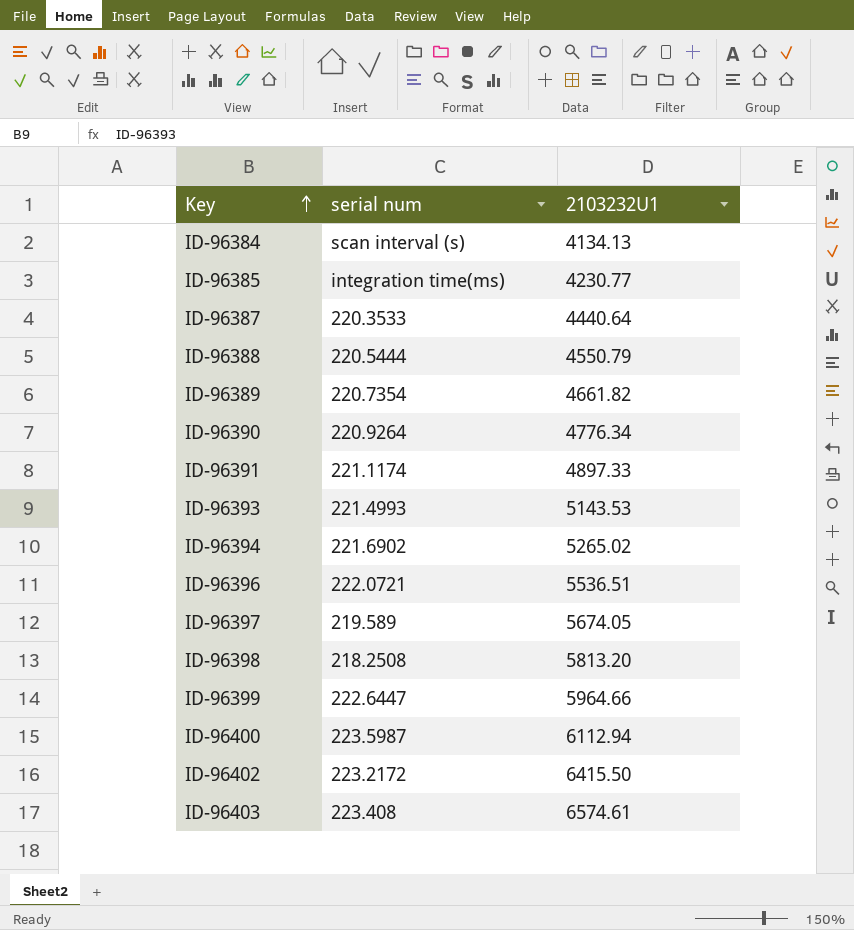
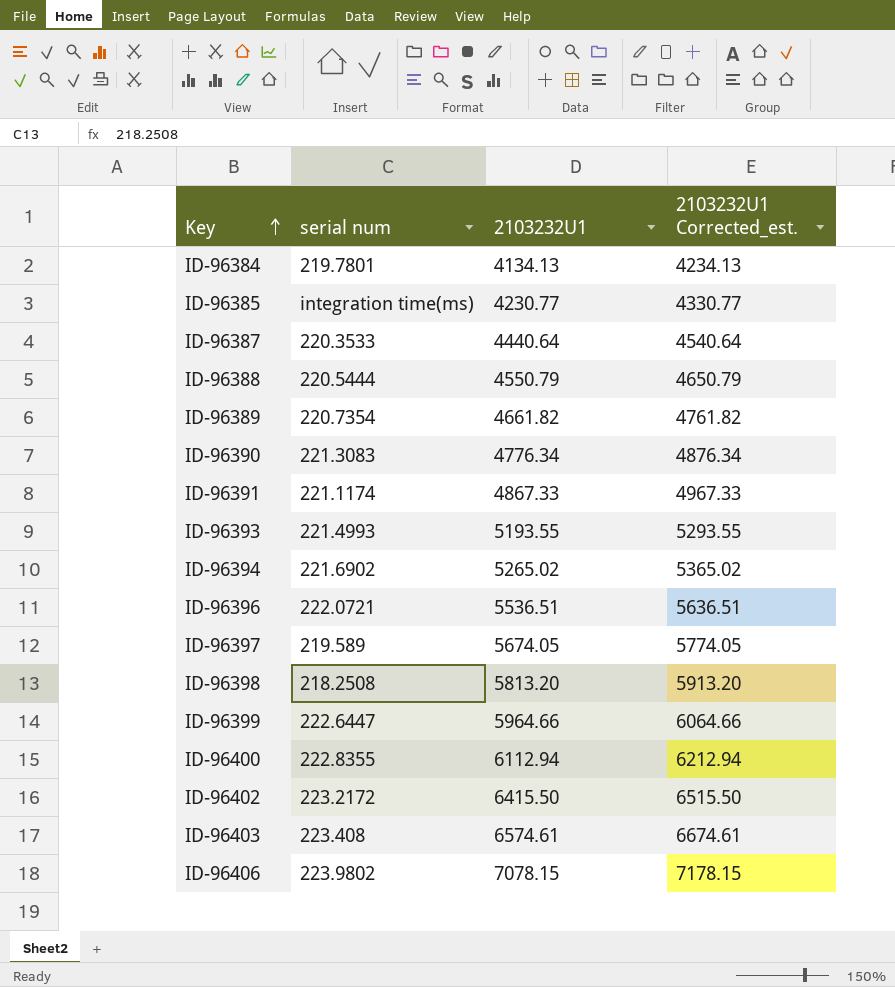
column 2103232U1 Corrected_est. | formula: none -> [2103232U1] + 100
ID-96384 | serial num: scan interval (s) -> 219.7801
ID-96390 | serial num: 220.9264 -> 221.3083
ID-96391 | 2103232U1: 4897.33 -> 4867.33
ID-96393 | 2103232U1: 5143.53 -> 5193.55
ID-96400 | serial num: 223.5987 -> 222.8355
row ID-96406: none -> 223.9802 | 7078.15 | 7178.15

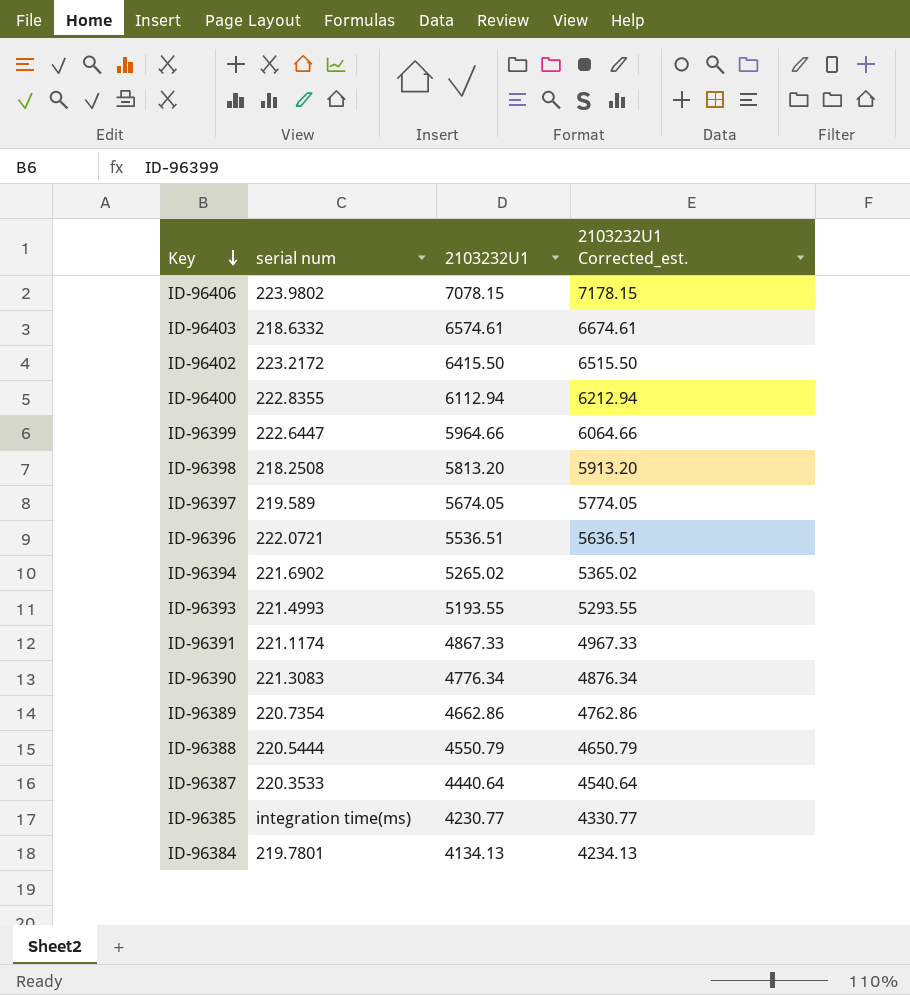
row order: Key ascending -> Key descending
ID-96403 | serial num: 223.408 -> 218.6332
ID-96389 | 2103232U1: 4661.82 -> 4662.86
ID-96389 | 2103232U1 Corrected_est.: 4761.82 -> 4762.86

